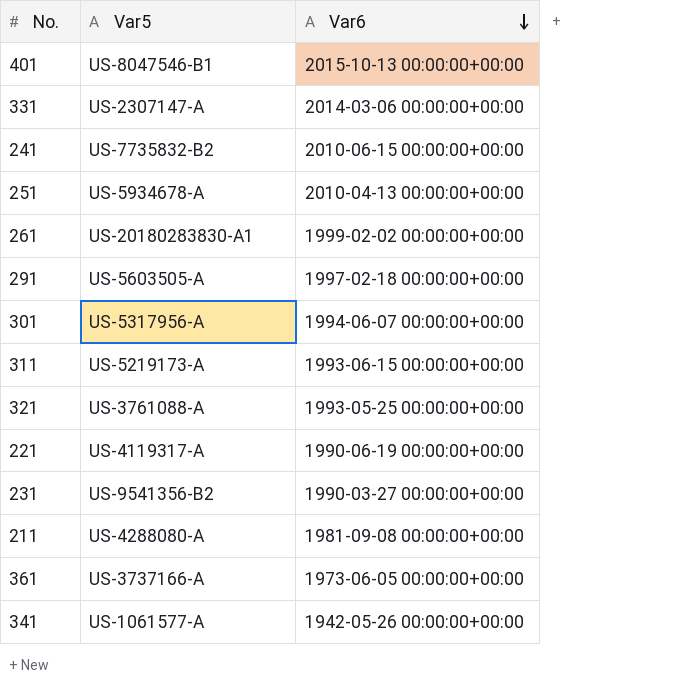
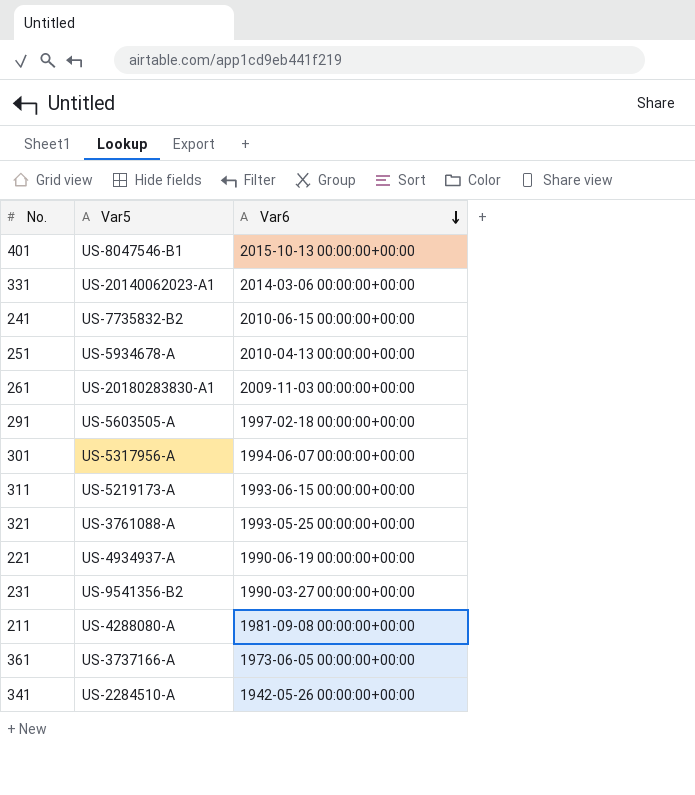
331 | Var5: US-2307147-A -> US-20140062023-A1
261 | Var6: 1999-02-02 00:00:00+00:00 -> 2009-11-03 00:00:00+00:00
221 | Var5: US-4119317-A -> US-4934937-A
341 | Var5: US-1061577-A -> US-2284510-A

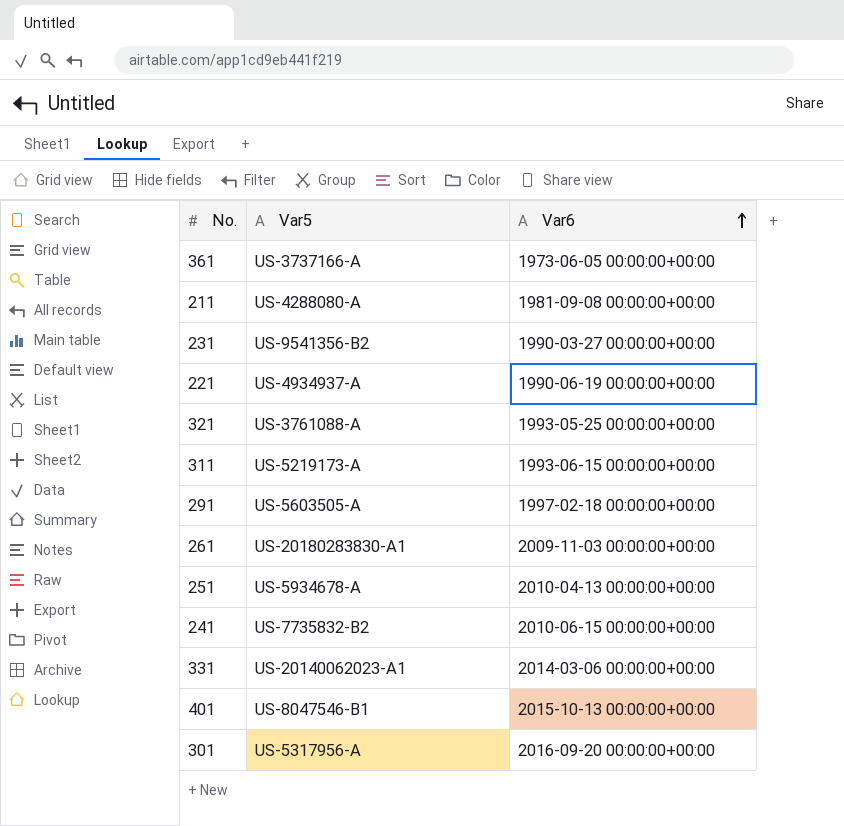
row order: Var6 descending -> Var6 ascending
row 341: US-2284510-A | 1942-05-26 00:00:00+00:00 -> none
301 | Var6: 1994-06-07 00:00:00+00:00 -> 2016-09-20 00:00:00+00:00

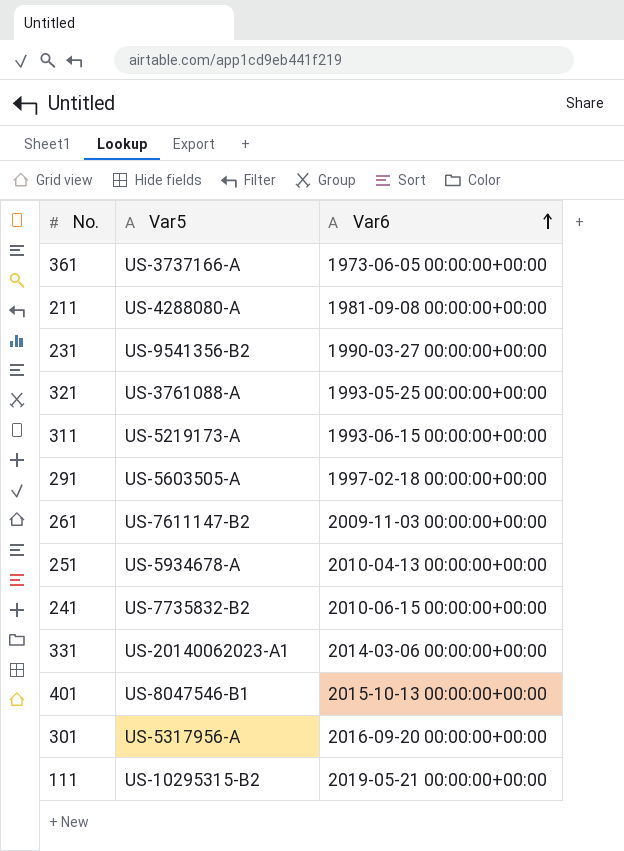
row 221: US-4934937-A | 1990-06-19 00:00:00+00:00 -> none
261 | Var5: US-20180283830-A1 -> US-7611147-B2
row 111: none -> US-10295315-B2 | 2019-05-21 00:00:00+00:00

